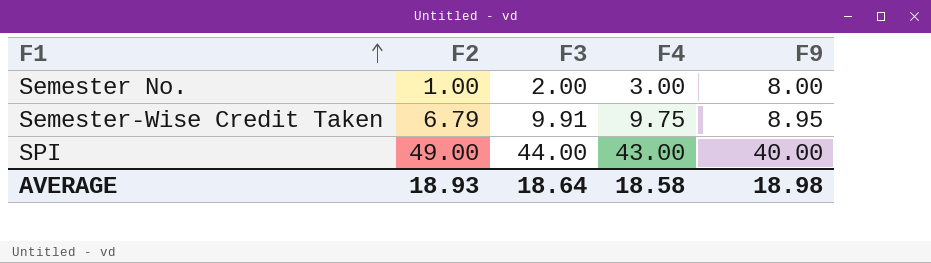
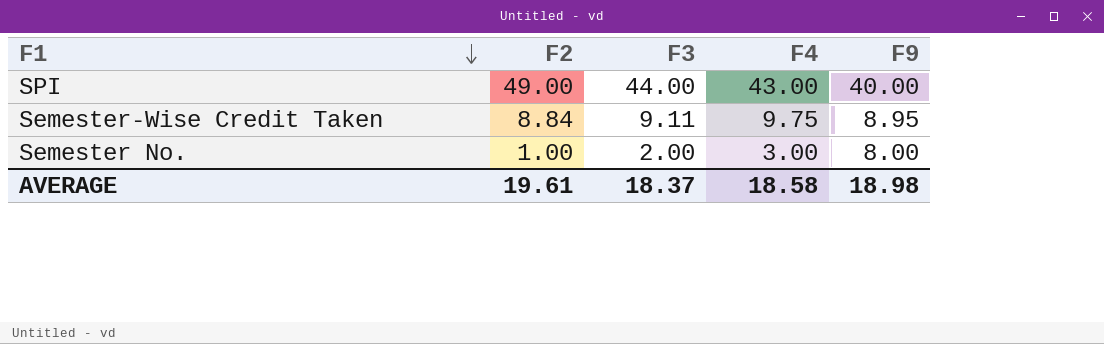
row order: F1 ascending -> F1 descending
Semester-Wise Credit Taken | F2: 6.79 -> 8.84
Semester-Wise Credit Taken | F3: 9.91 -> 9.11
AVERAGE | F2: 18.93 -> 19.61
AVERAGE | F3: 18.64 -> 18.37

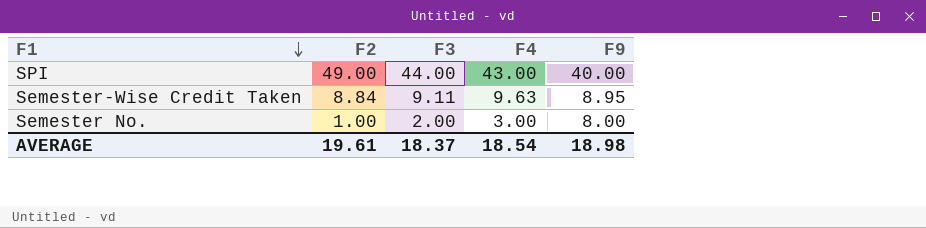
Semester-Wise Credit Taken | F4: 9.75 -> 9.63
AVERAGE | F4: 18.58 -> 18.54

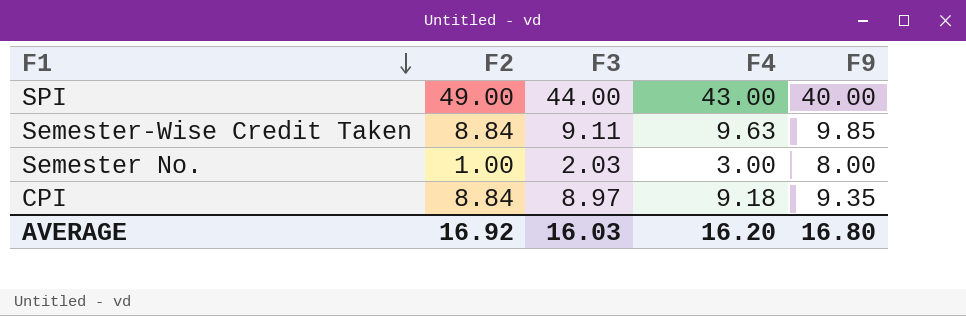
Semester-Wise Credit Taken | F9: 8.95 -> 9.85
Semester No. | F3: 2.00 -> 2.03
row CPI: none -> 8.84 | 8.97 | 9.18 | 9.35
AVERAGE | F2: 19.61 -> 16.92
AVERAGE | F3: 18.37 -> 16.03
AVERAGE | F4: 18.54 -> 16.20
AVERAGE | F9: 18.98 -> 16.80

